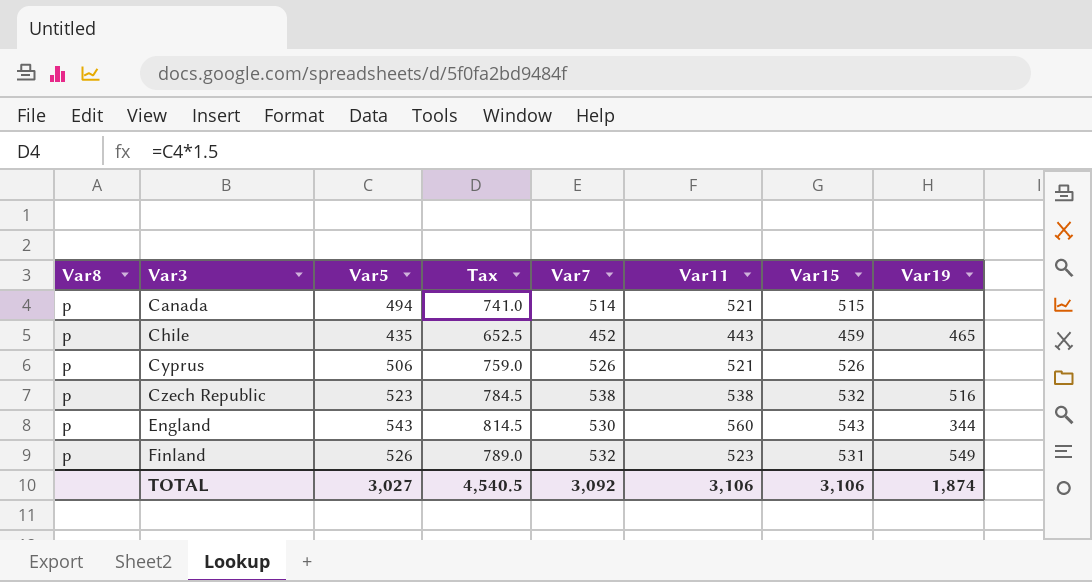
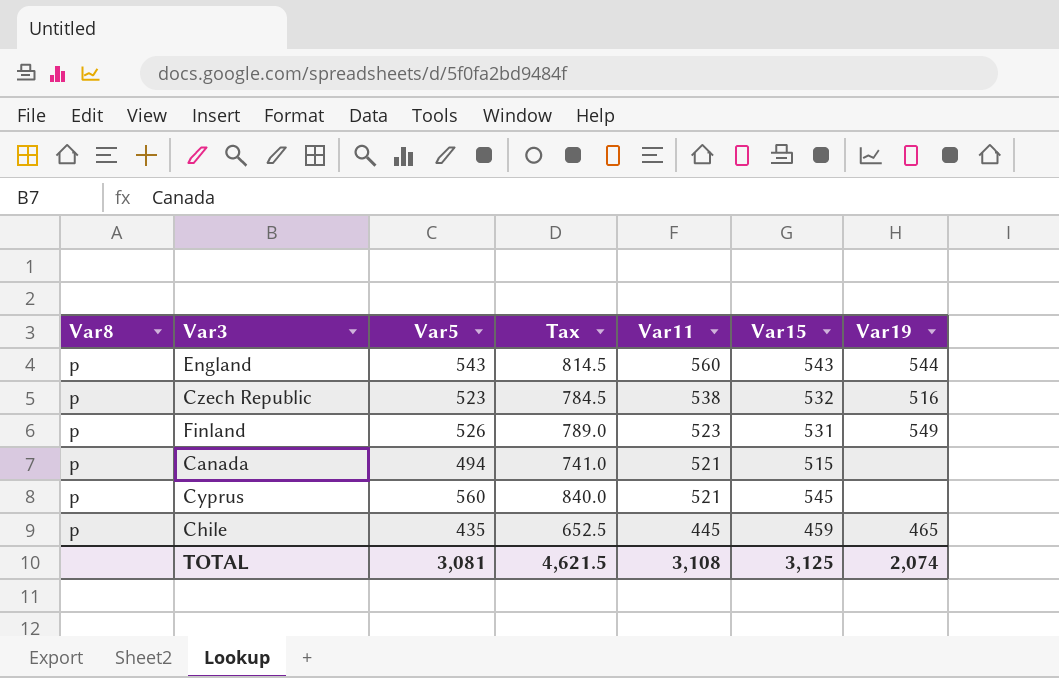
row order: Var3 ascending -> Var11 descending
column Var7 | position: 5 -> none
England | Var19: 344 -> 544
Cyprus | Var5: 506 -> 560
Cyprus | Tax: 759.0 -> 840.0
Cyprus | Var15: 526 -> 545
Chile | Var11: 443 -> 445
TOTAL | Var5: 3,027 -> 3,081
TOTAL | Tax: 4,540.5 -> 4,621.5
TOTAL | Var11: 3,106 -> 3,108
TOTAL | Var15: 3,106 -> 3,125
TOTAL | Var19: 1,874 -> 2,074

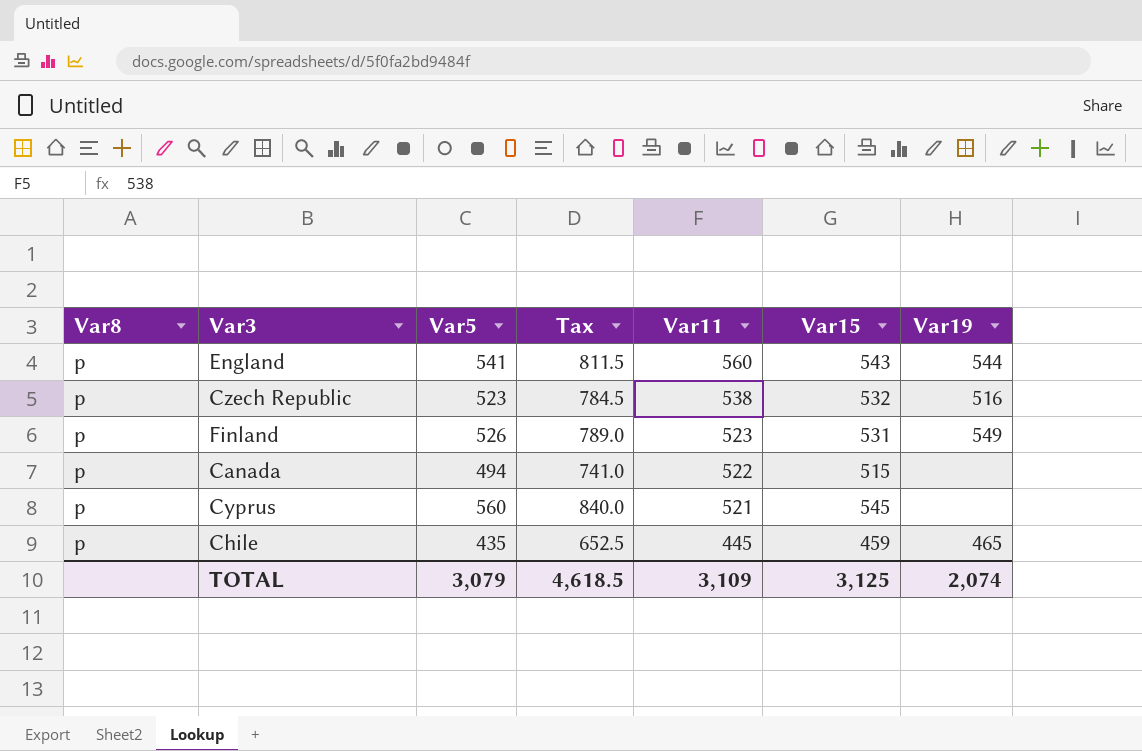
England | Var5: 543 -> 541
England | Tax: 814.5 -> 811.5
Canada | Var11: 521 -> 522
TOTAL | Var5: 3,081 -> 3,079
TOTAL | Tax: 4,621.5 -> 4,618.5
TOTAL | Var11: 3,108 -> 3,109

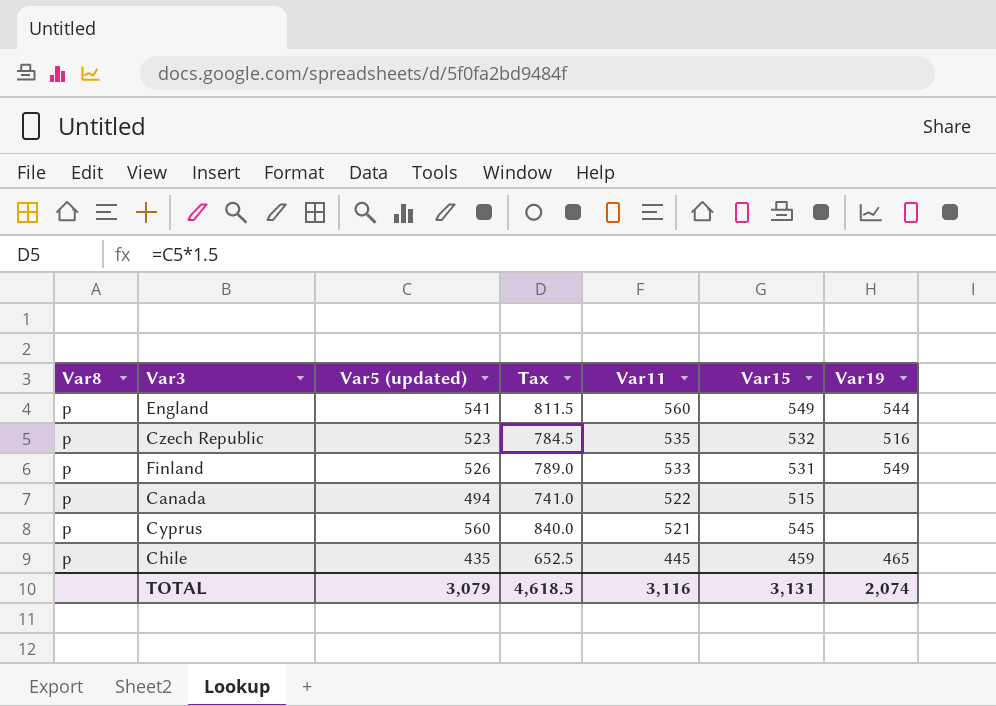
column name: Var5 -> Var5 (updated)
England | Var15: 543 -> 549
Czech Republic | Var11: 538 -> 535
Finland | Var11: 523 -> 533
TOTAL | Var11: 3,109 -> 3,116
TOTAL | Var15: 3,125 -> 3,131

